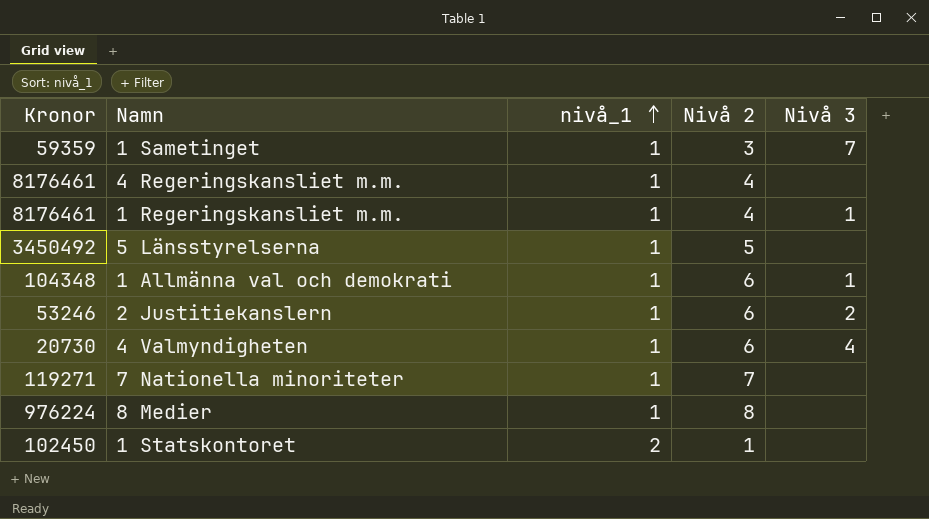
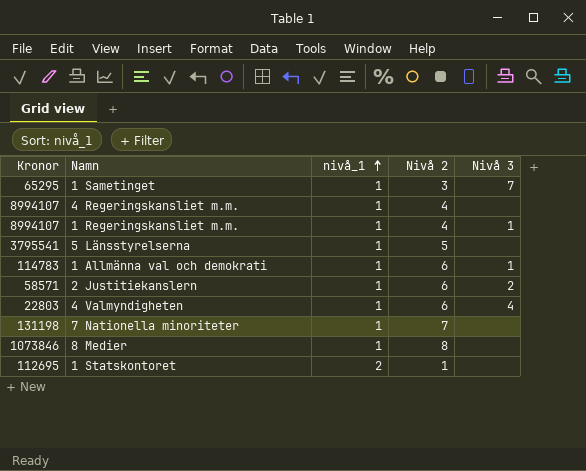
1 Sametinget | Kronor: 59359 -> 65295
4 Regeringskansliet m.m. | Kronor: 8176461 -> 8994107
1 Regeringskansliet m.m. | Kronor: 8176461 -> 8994107
5 Länsstyrelserna | Kronor: 3450492 -> 3795541
1 Allmänna val och demokrati | Kronor: 104348 -> 114783
2 Justitiekanslern | Kronor: 53246 -> 58571
4 Valmyndigheten | Kronor: 20730 -> 22803
7 Nationella minoriteter | Kronor: 119271 -> 131198
8 Medier | Kronor: 976224 -> 1073846
1 Statskontoret | Kronor: 102450 -> 112695

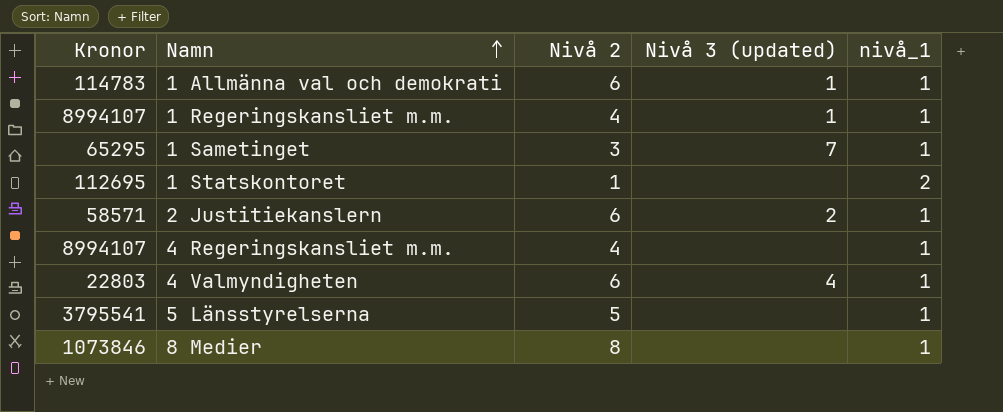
row order: nivå_1 ascending -> Namn ascending
column name: Nivå 3 -> Nivå 3 (updated)
column nivå_1 | position: 3 -> 5
row 7 Nationella minoriteter: 131198 | 1 | 7 | none -> none

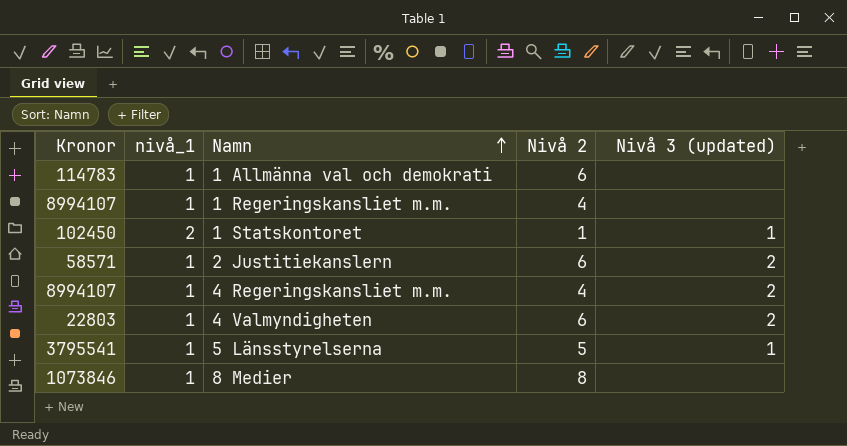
column nivå_1 | position: 5 -> 2
row 1 Sametinget: 65295 | 3 | 7 | 1 -> none
1 Allmänna val och demokrati | Nivå 3 (updated): 1 -> none
1 Regeringskansliet m.m. | Nivå 3 (updated): 1 -> none
1 Statskontoret | Kronor: 112695 -> 102450
1 Statskontoret | Nivå 3 (updated): none -> 1
4 Regeringskansliet m.m. | Nivå 3 (updated): none -> 2
4 Valmyndigheten | Nivå 3 (updated): 4 -> 2
5 Länsstyrelserna | Nivå 3 (updated): none -> 1

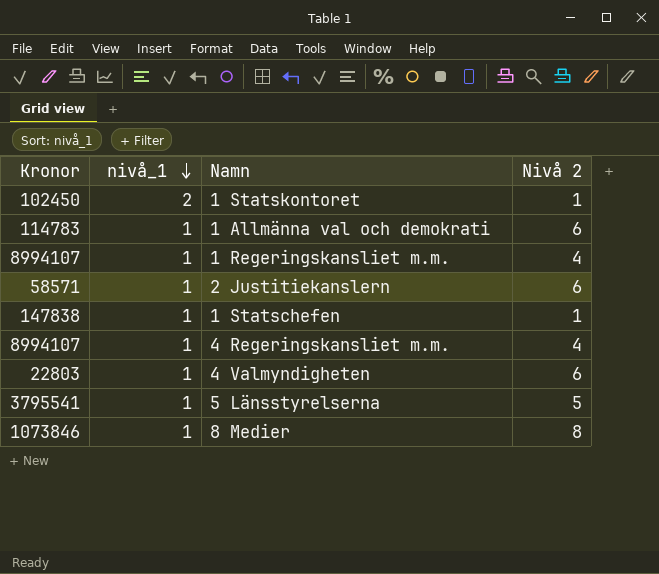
row order: Namn ascending -> nivå_1 descending
column Nivå 3 (updated) | position: 5 -> none
row 1 Statschefen: none -> 147838 | 1 | 1

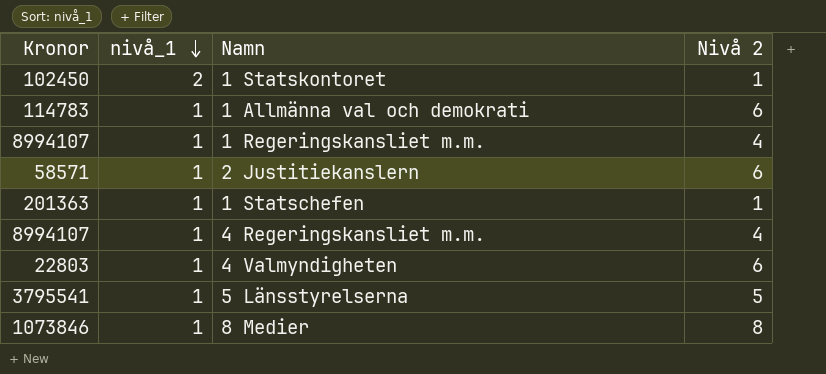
1 Statschefen | Kronor: 147838 -> 201363

